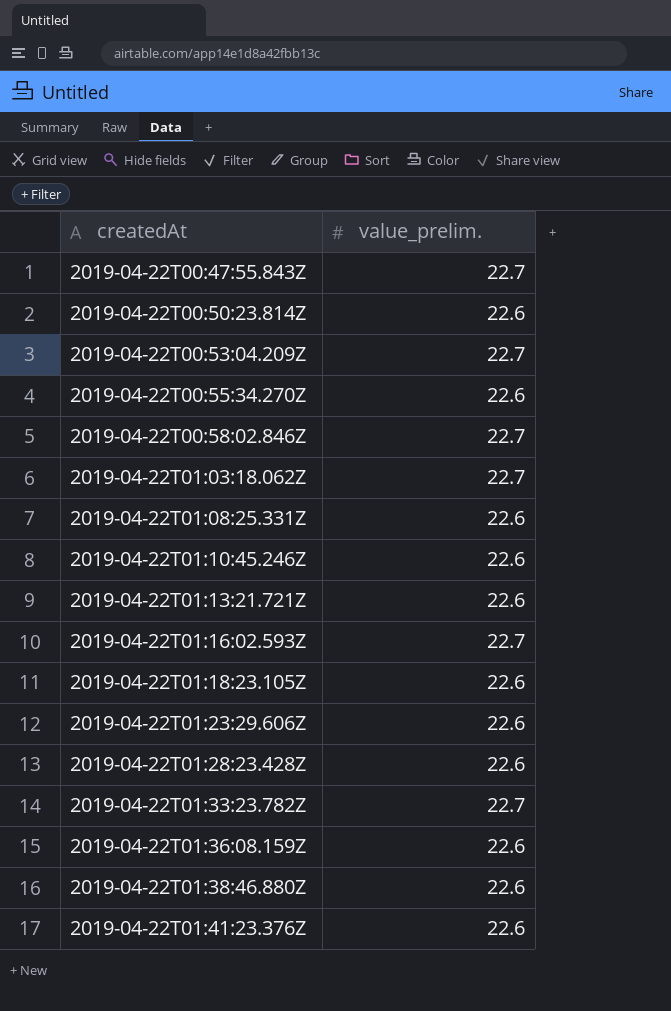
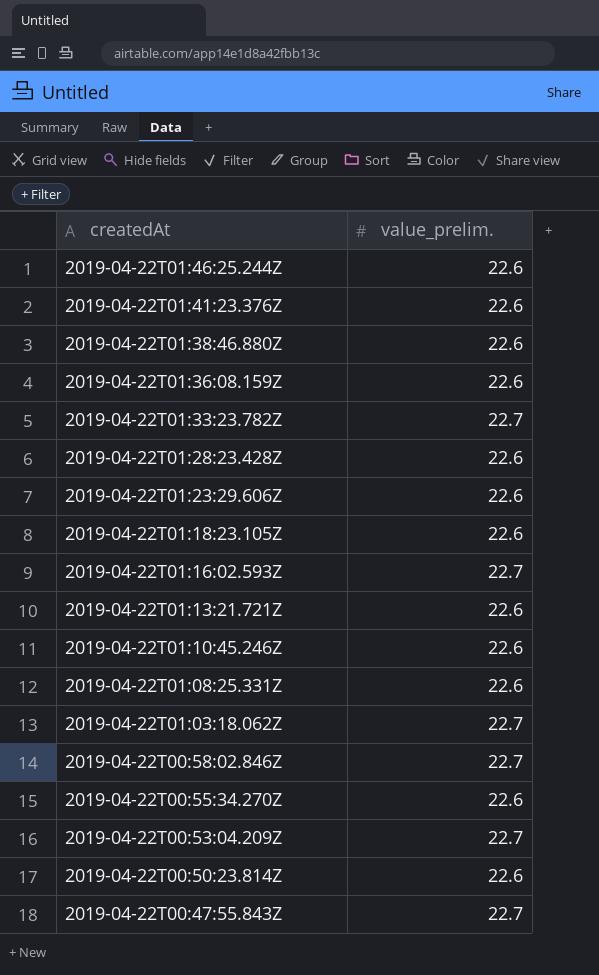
row order: createdAt ascending -> createdAt descending
row 2019-04-22T01:46:25.244Z: none -> 22.6

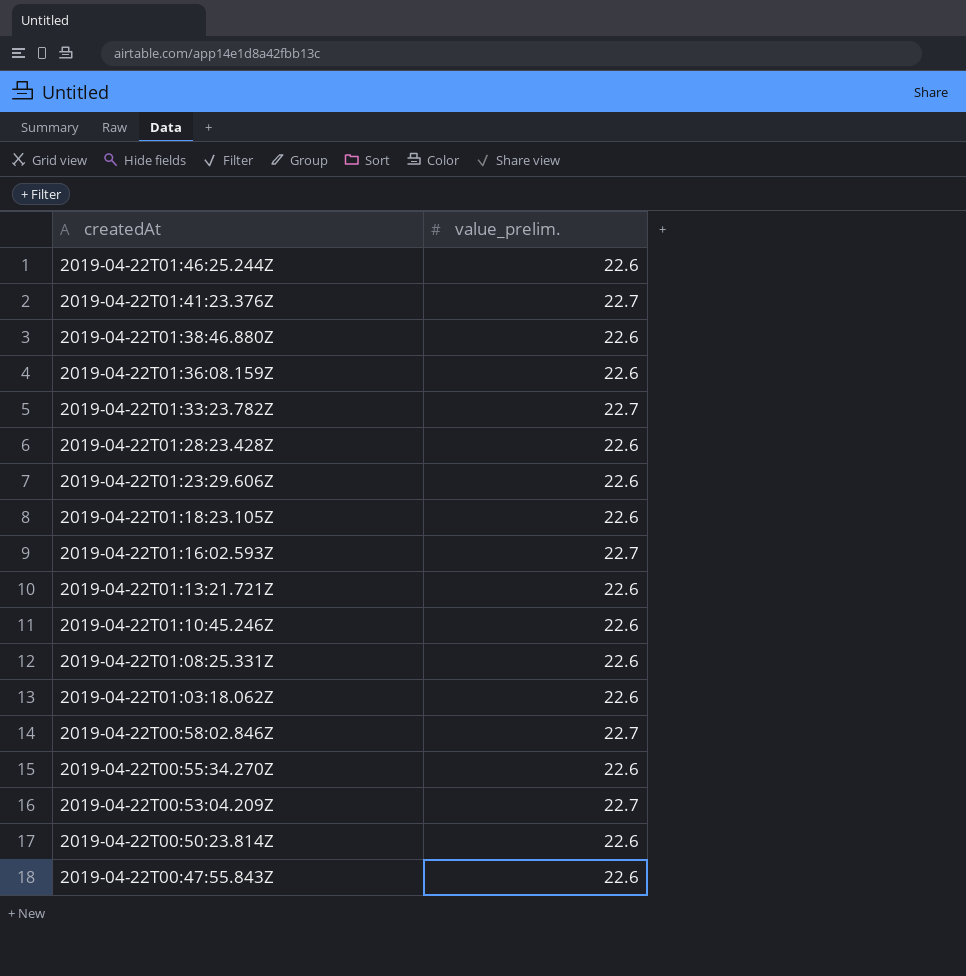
2019-04-22T01:41:23.376Z | value_prelim.: 22.6 -> 22.7
2019-04-22T01:03:18.062Z | value_prelim.: 22.7 -> 22.6
2019-04-22T00:47:55.843Z | value_prelim.: 22.7 -> 22.6

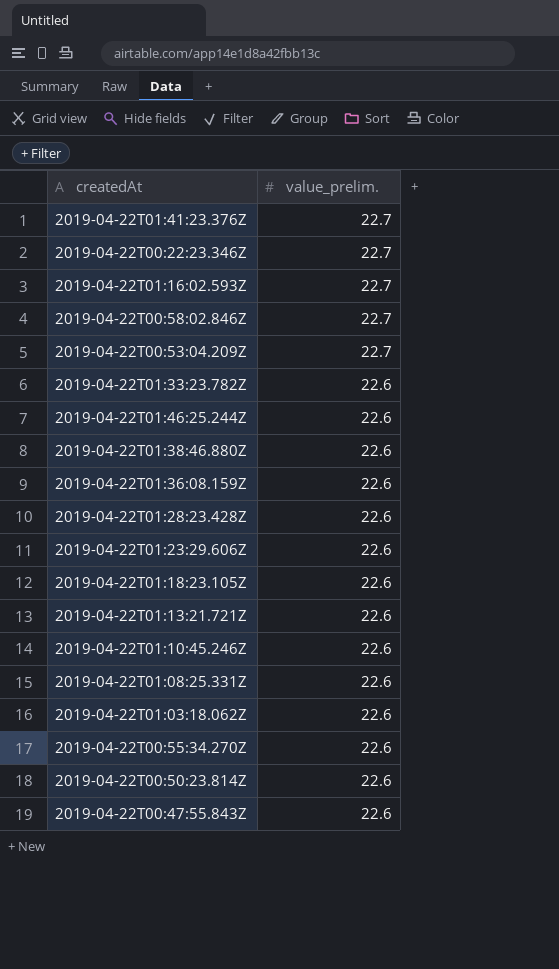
row order: createdAt descending -> value_prelim. descending
row 2019-04-22T00:22:23.346Z: none -> 22.7
2019-04-22T01:33:23.782Z | value_prelim.: 22.7 -> 22.6

